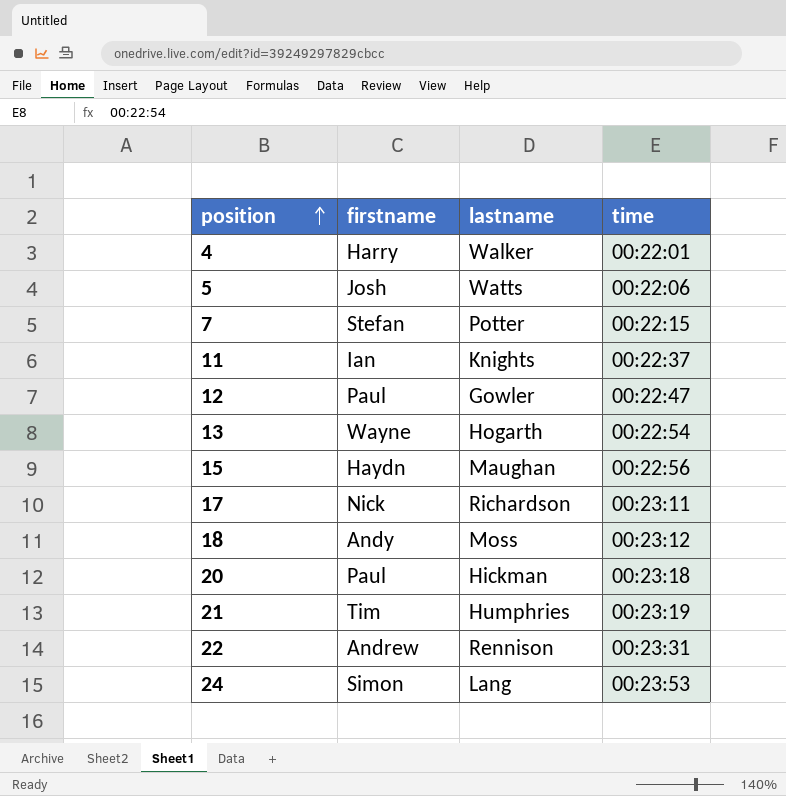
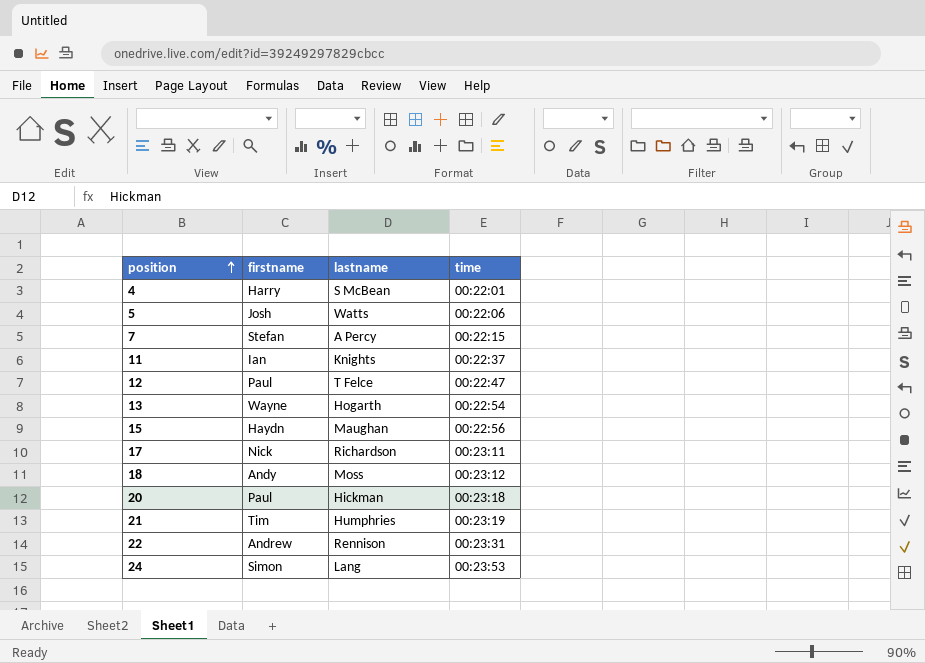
4 | lastname: Walker -> S McBean
7 | lastname: Potter -> A Percy
12 | lastname: Gowler -> T Felce

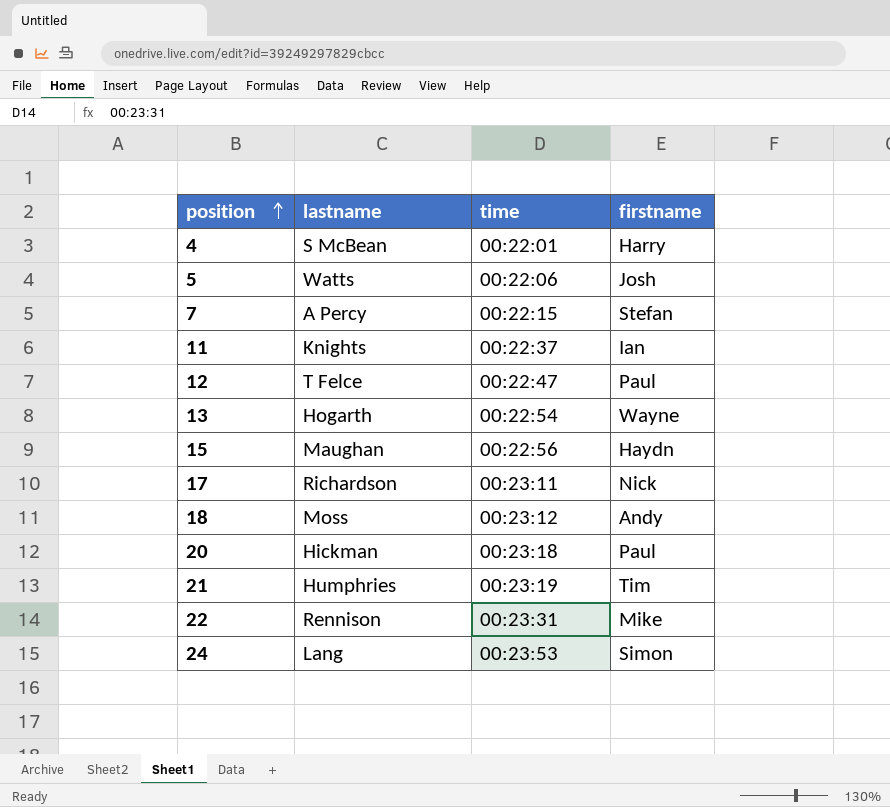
column firstname | position: 2 -> 4
22 | firstname: Andrew -> Mike

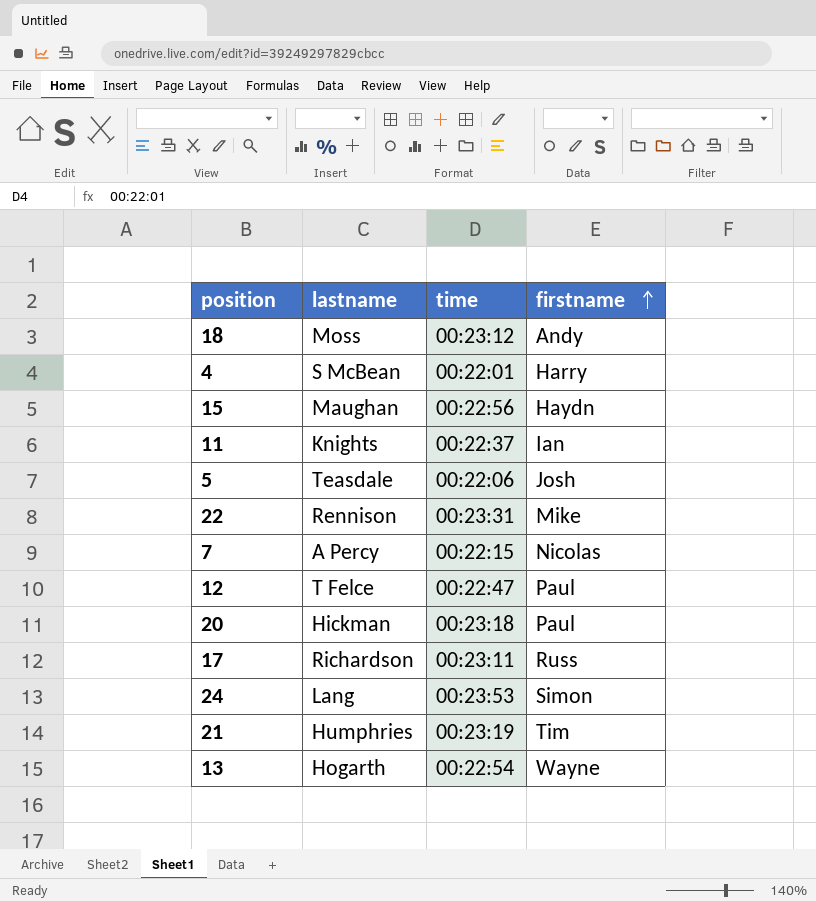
row order: position ascending -> firstname ascending
5 | lastname: Watts -> Teasdale
7 | firstname: Stefan -> Nicolas
17 | firstname: Nick -> Russ

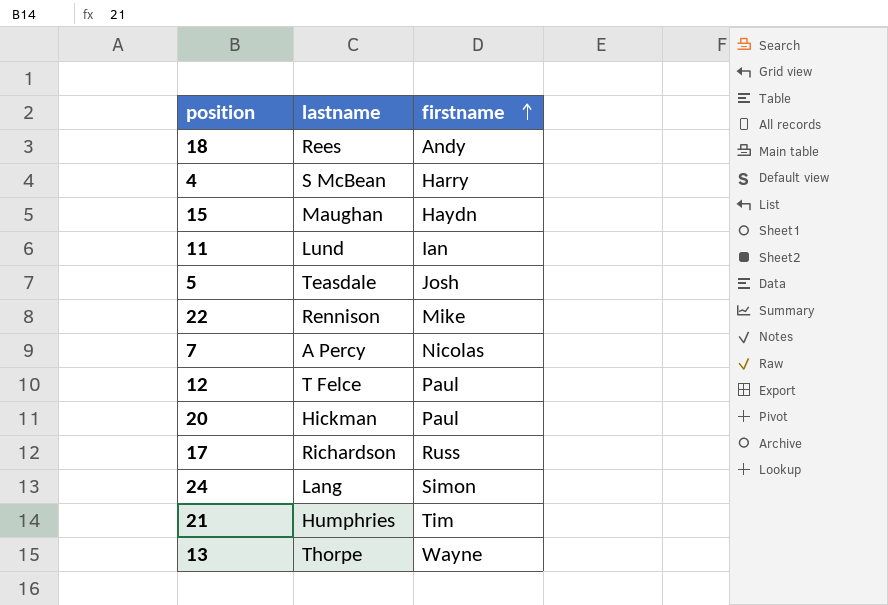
column time | position: 3 -> none
18 | lastname: Moss -> Rees
11 | lastname: Knights -> Lund
13 | lastname: Hogarth -> Thorpe

